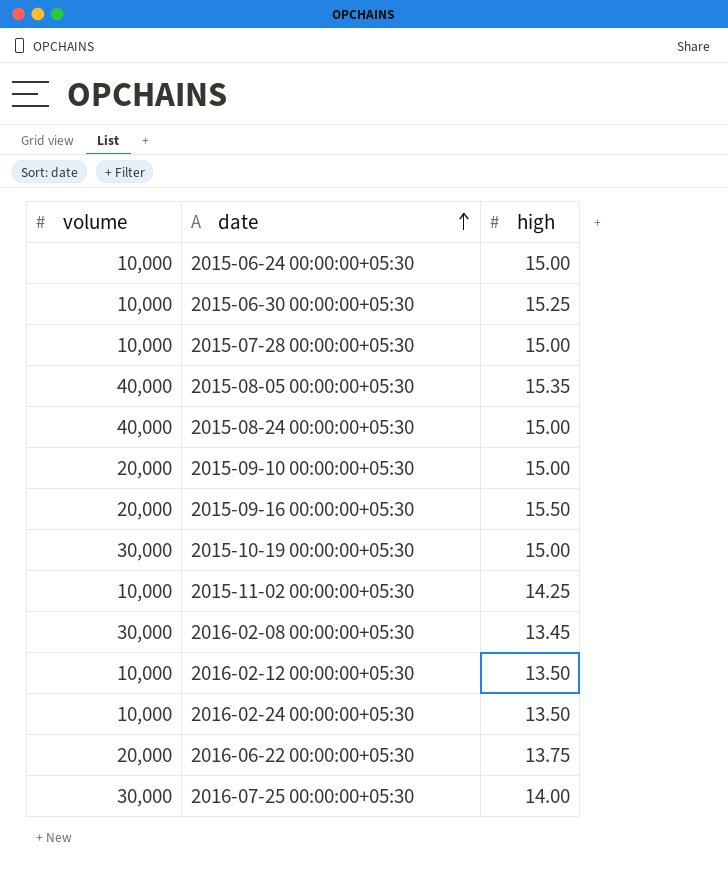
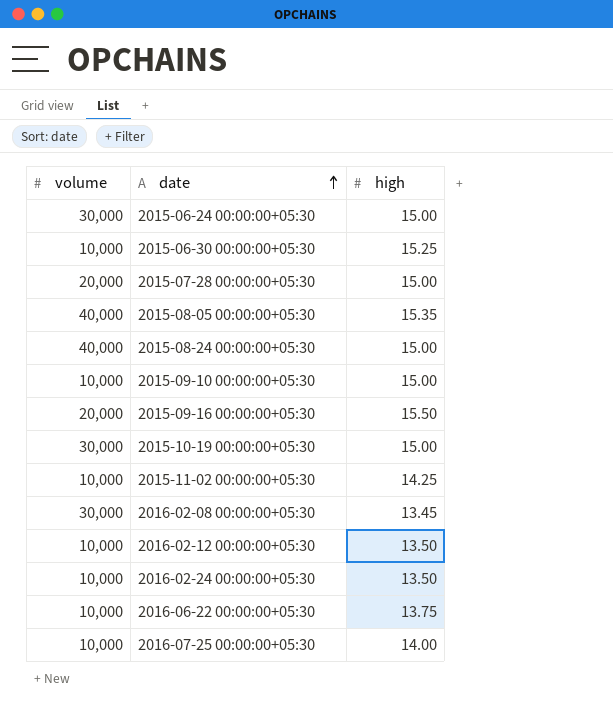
2015-06-24 00:00:00+05:30 | volume: 10,000 -> 30,000
2015-07-28 00:00:00+05:30 | volume: 10,000 -> 20,000
2015-09-10 00:00:00+05:30 | volume: 20,000 -> 10,000
2016-06-22 00:00:00+05:30 | volume: 20,000 -> 10,000
2016-07-25 00:00:00+05:30 | volume: 30,000 -> 10,000

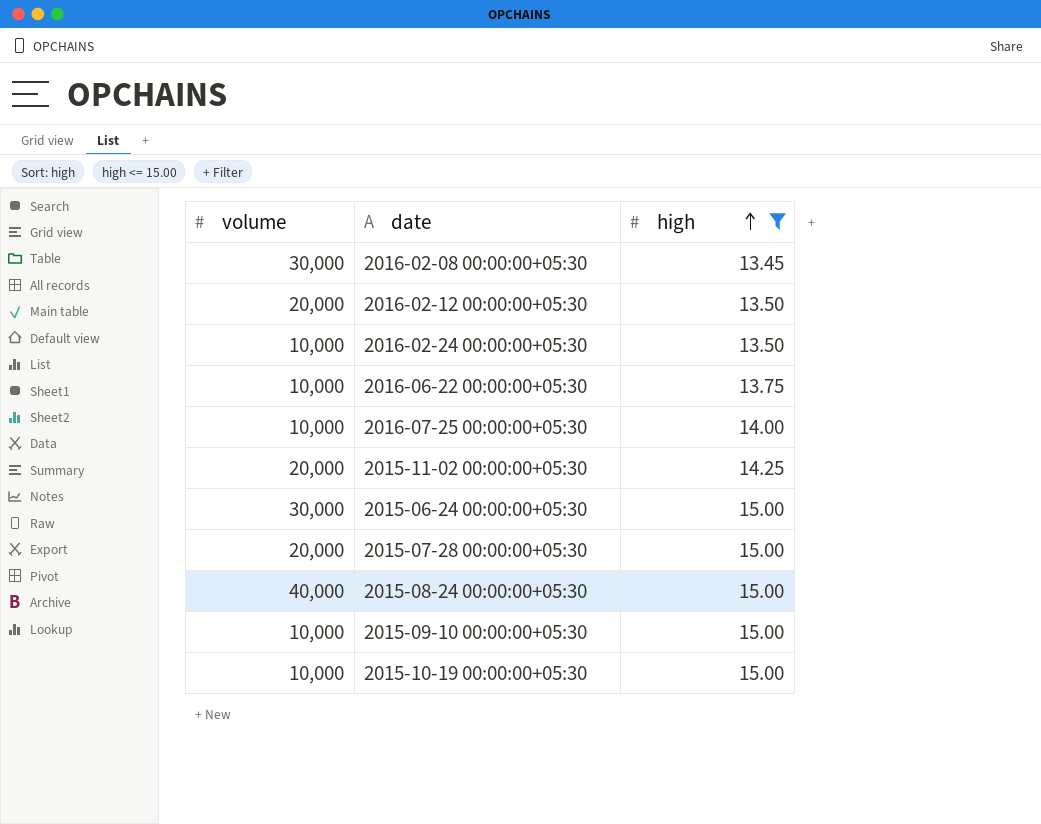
filter: none -> high <= 15.00
row order: date ascending -> high ascending
2016-02-12 00:00:00+05:30 | volume: 10,000 -> 20,000
2015-11-02 00:00:00+05:30 | volume: 10,000 -> 20,000
2015-10-19 00:00:00+05:30 | volume: 30,000 -> 10,000

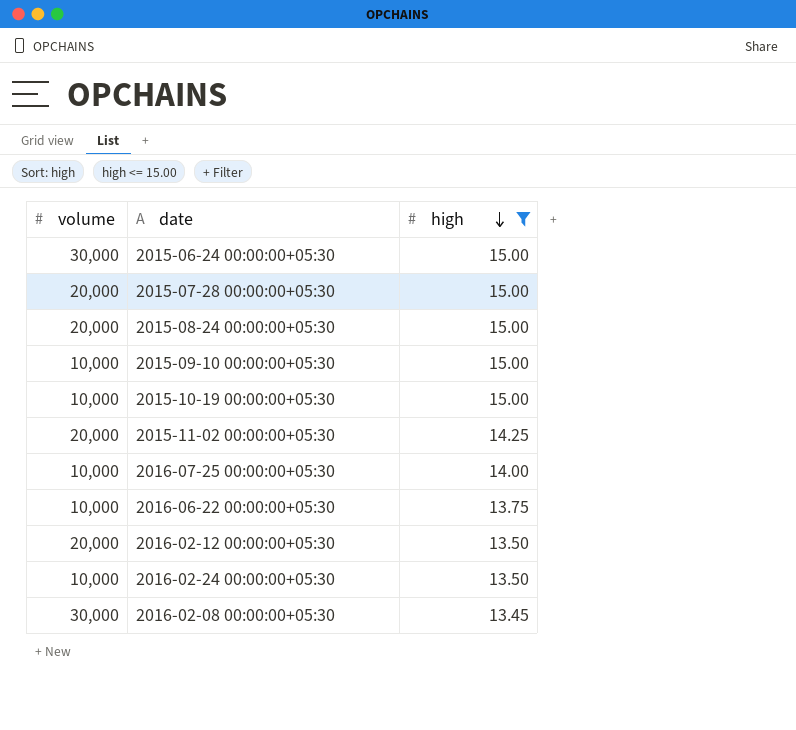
row order: high ascending -> high descending
2015-08-24 00:00:00+05:30 | volume: 40,000 -> 20,000

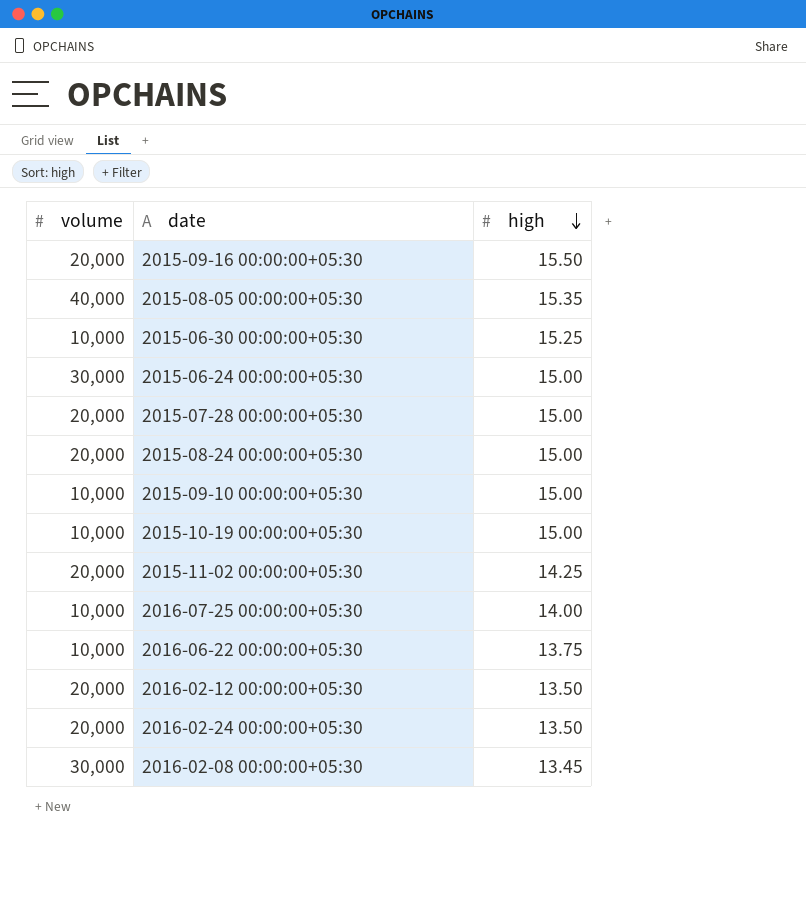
filter: high <= 15.00 -> none
2016-02-24 00:00:00+05:30 | volume: 10,000 -> 20,000

